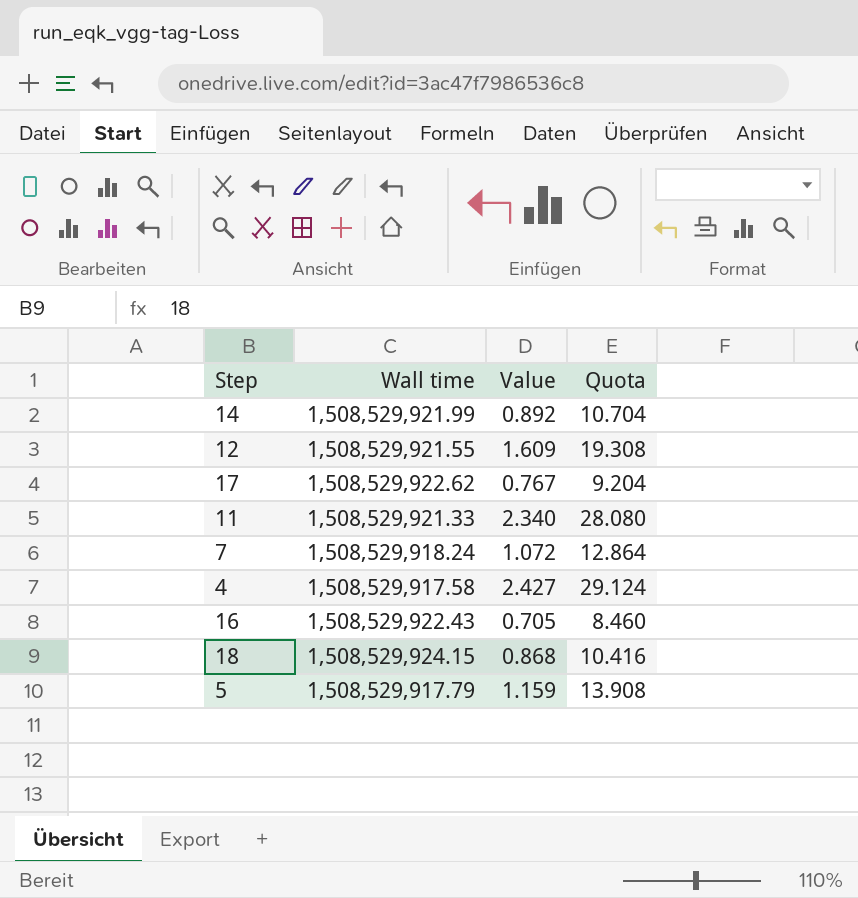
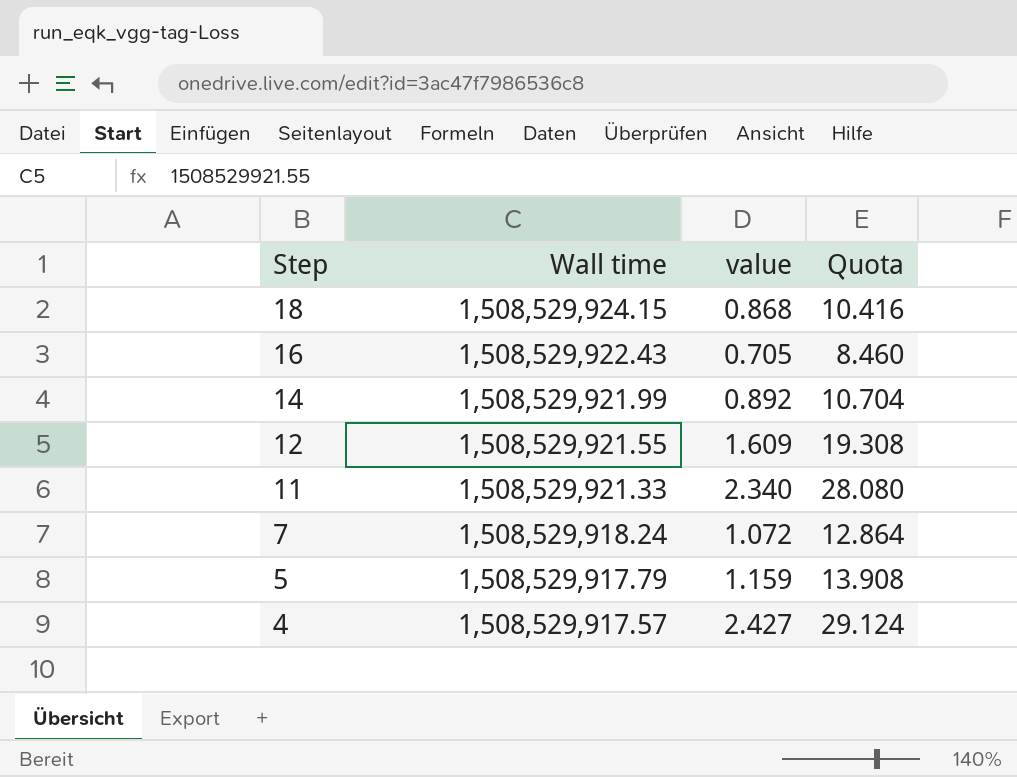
row order: none -> Step descending
column name: Value -> value
row 17: 1,508,529,922.62 | 0.767 | 9.204 -> none
4 | Wall time: 1,508,529,917.58 -> 1,508,529,917.57

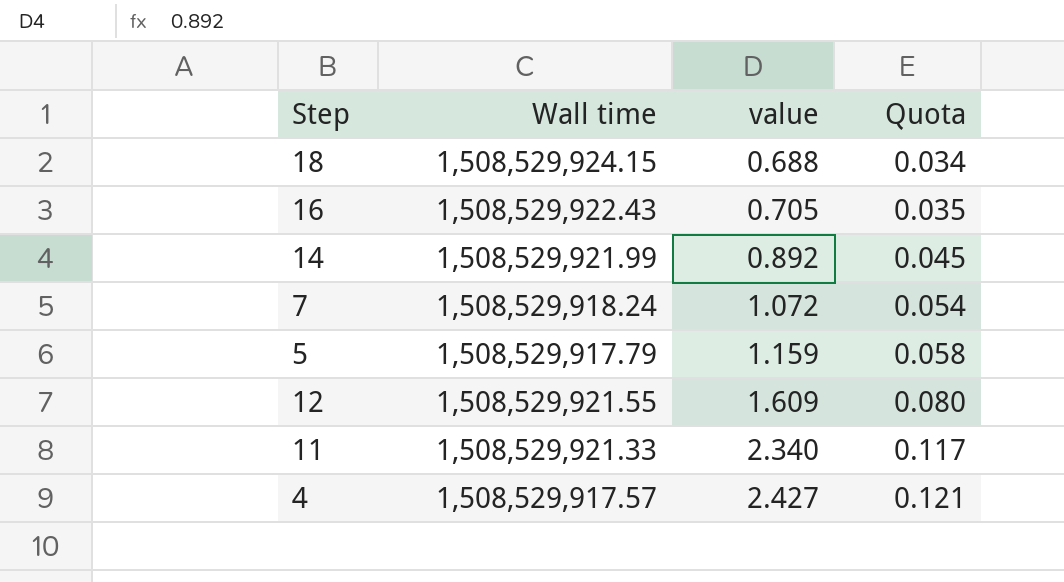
row order: Step descending -> value ascending
column Quota | formula: [value] * 12 -> [value] * 0.05
18 | value: 0.868 -> 0.688

